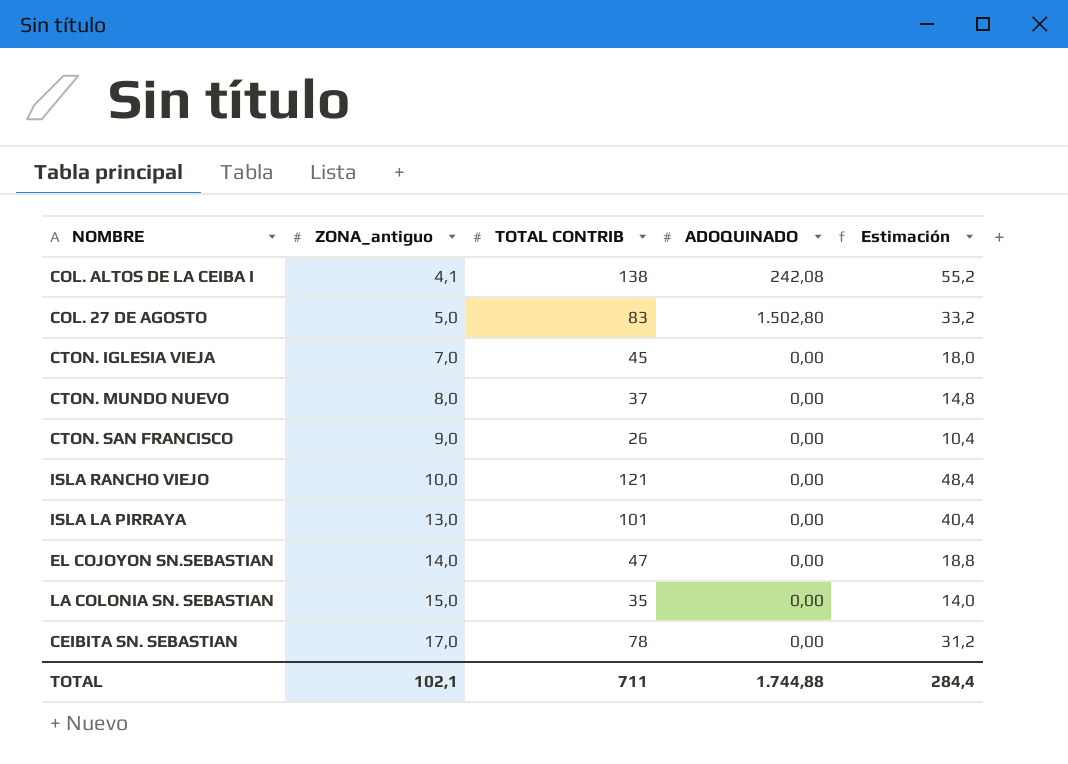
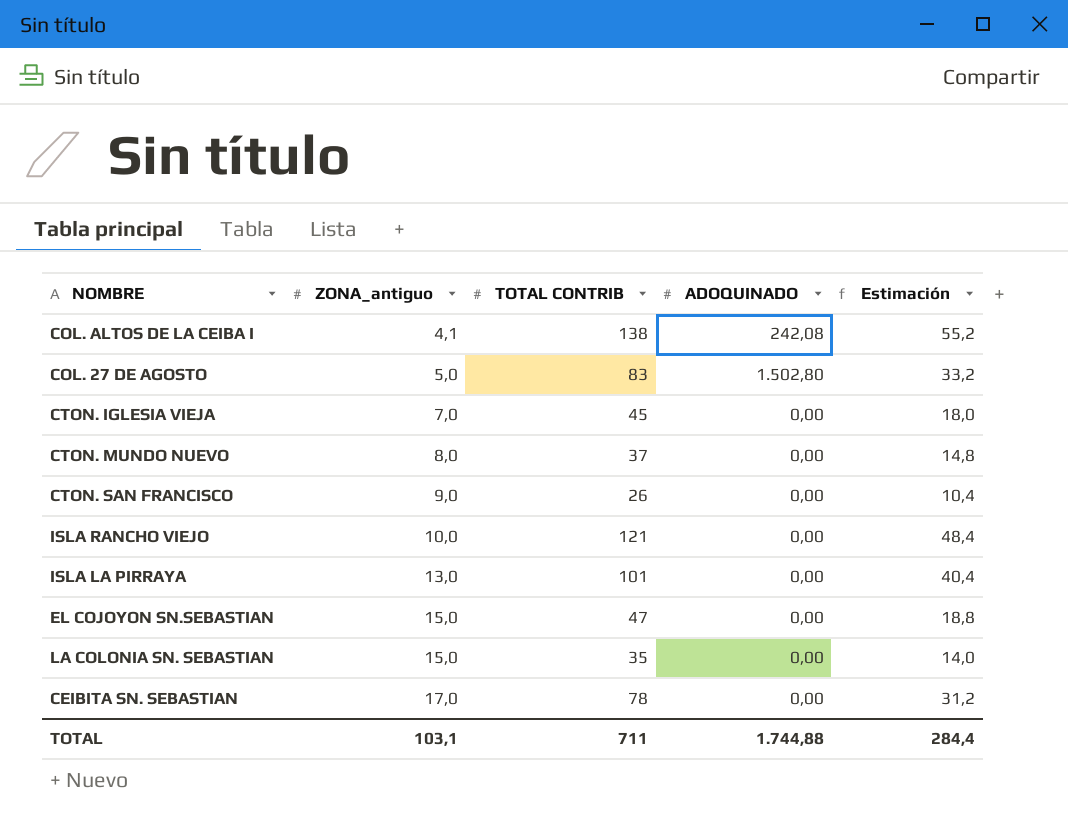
EL COJOYON SN.SEBASTIAN | ZONA_antiguo: 14,0 -> 15,0
TOTAL | ZONA_antiguo: 102,1 -> 103,1

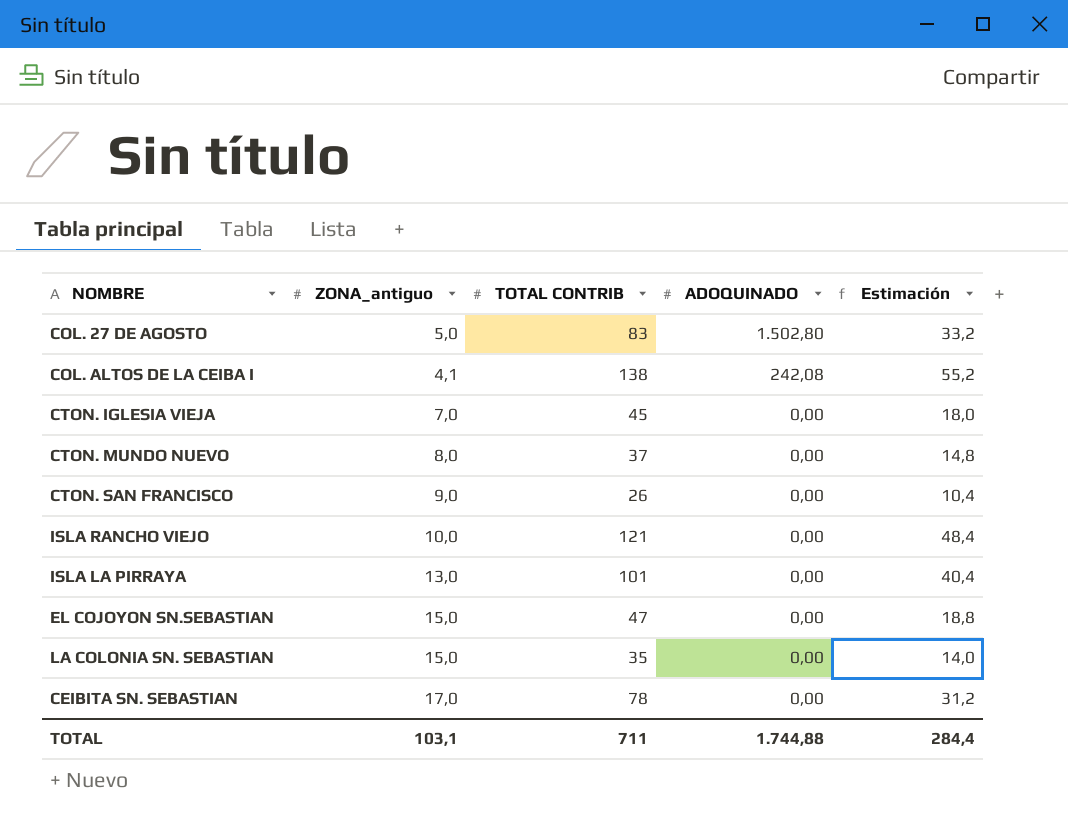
row order: ZONA_antiguo ascending -> ADOQUINADO descending

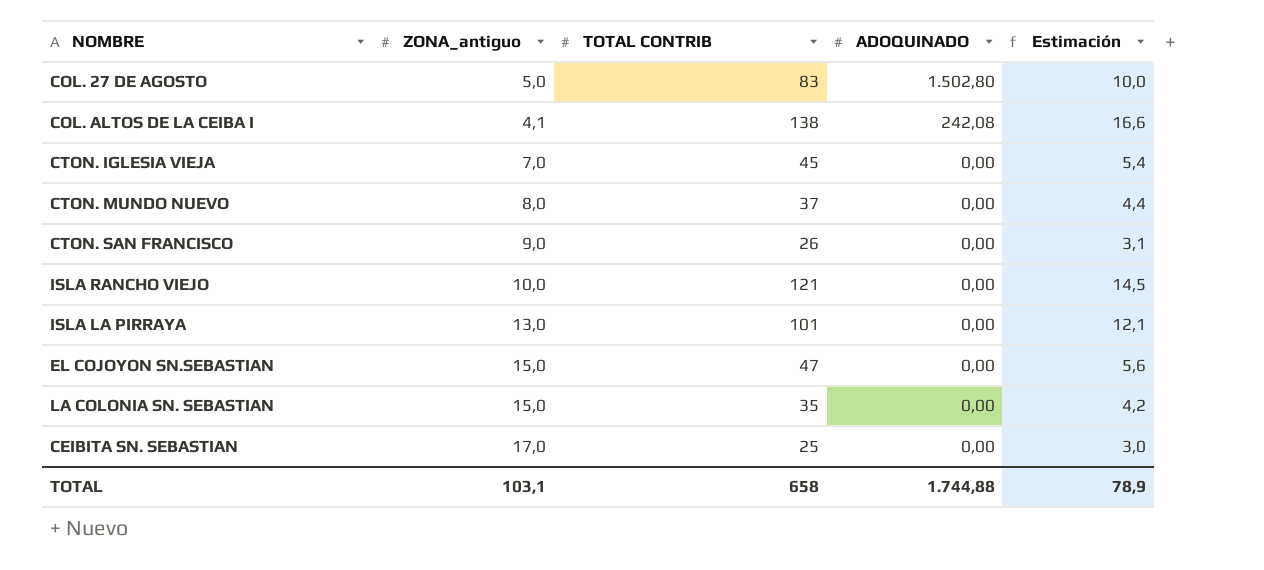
column Estimación | formula: [TOTAL CONTRIB] * 0,4 -> [TOTAL CONTRIB] * 0,12
CEIBITA SN. SEBASTIAN | TOTAL CONTRIB: 78 -> 25
TOTAL | TOTAL CONTRIB: 711 -> 658
TOTAL | Estimación: 284,4 -> 78,9

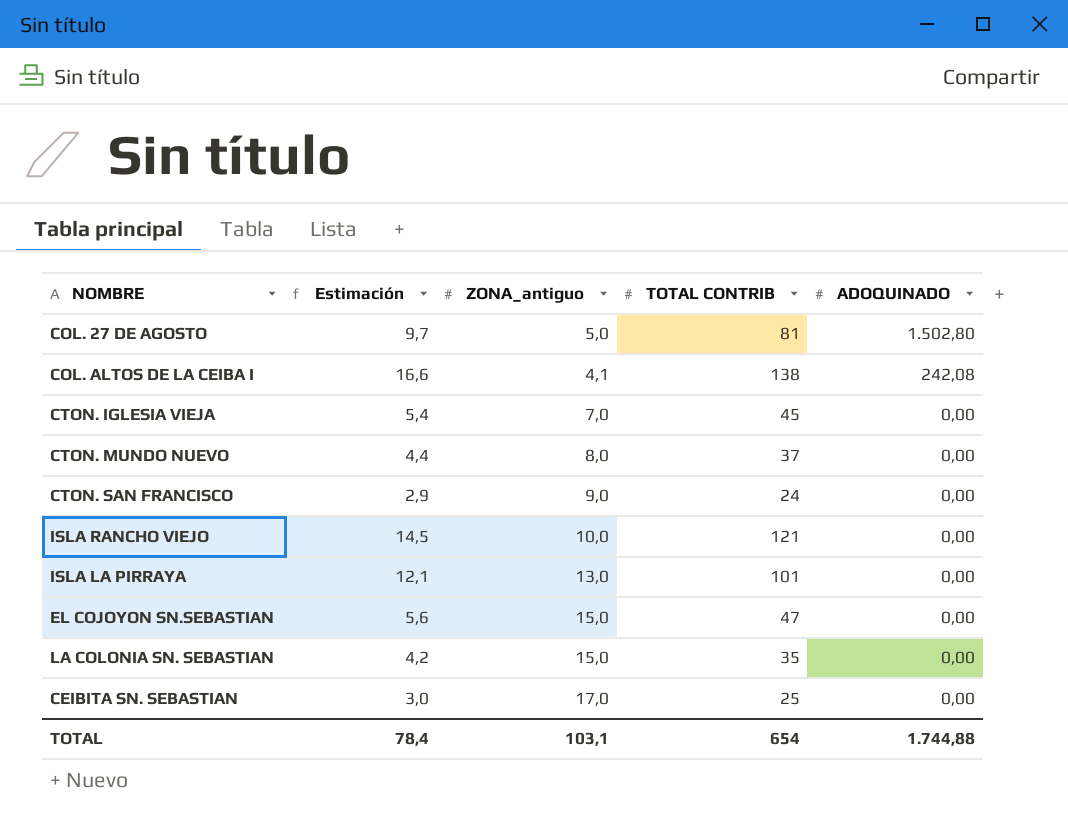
column Estimación | position: 5 -> 2
COL. 27 DE AGOSTO | Estimación: 10,0 -> 9,7
COL. 27 DE AGOSTO | TOTAL CONTRIB: 83 -> 81
CTON. SAN FRANCISCO | Estimación: 3,1 -> 2,9
CTON. SAN FRANCISCO | TOTAL CONTRIB: 26 -> 24
TOTAL | Estimación: 78,9 -> 78,4
TOTAL | TOTAL CONTRIB: 658 -> 654

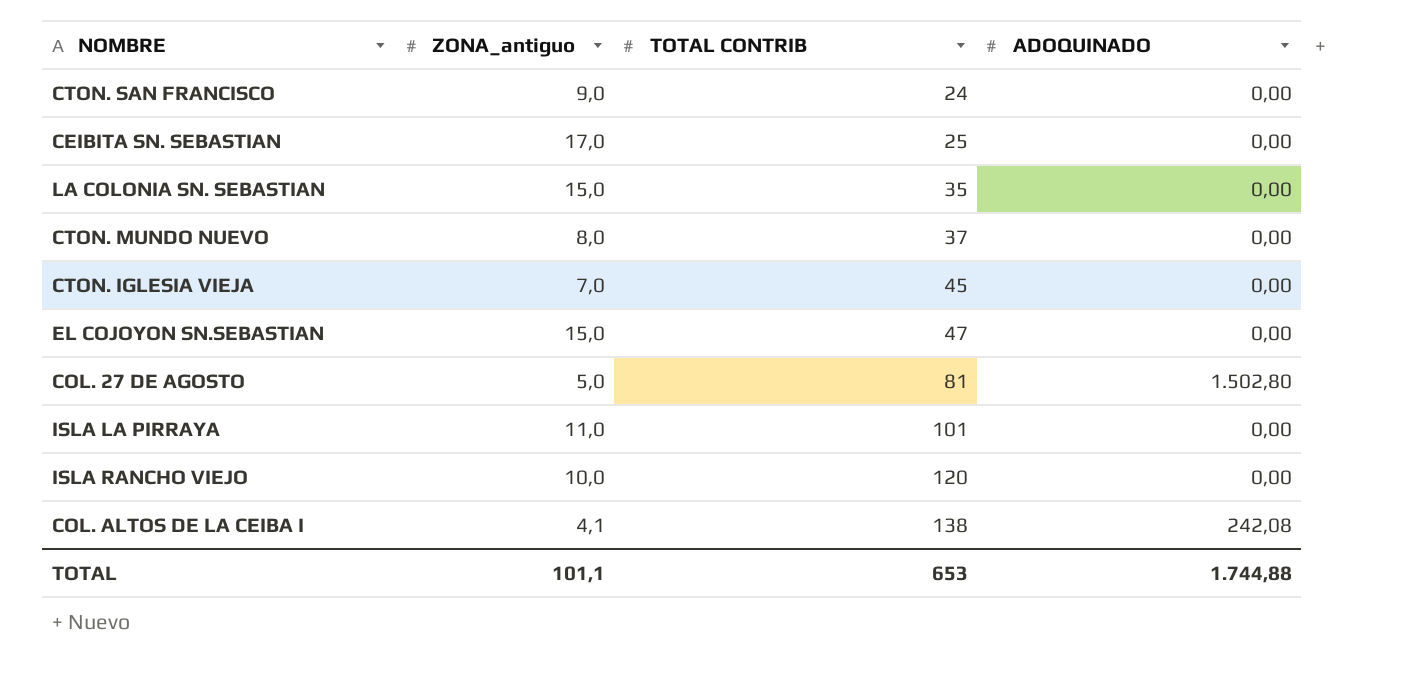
row order: ADOQUINADO descending -> TOTAL CONTRIB ascending
column Estimación | formula: [TOTAL CONTRIB] * 0,12 -> none
ISLA LA PIRRAYA | ZONA_antiguo: 13,0 -> 11,0
ISLA RANCHO VIEJO | TOTAL CONTRIB: 121 -> 120
TOTAL | ZONA_antiguo: 103,1 -> 101,1
TOTAL | TOTAL CONTRIB: 654 -> 653

